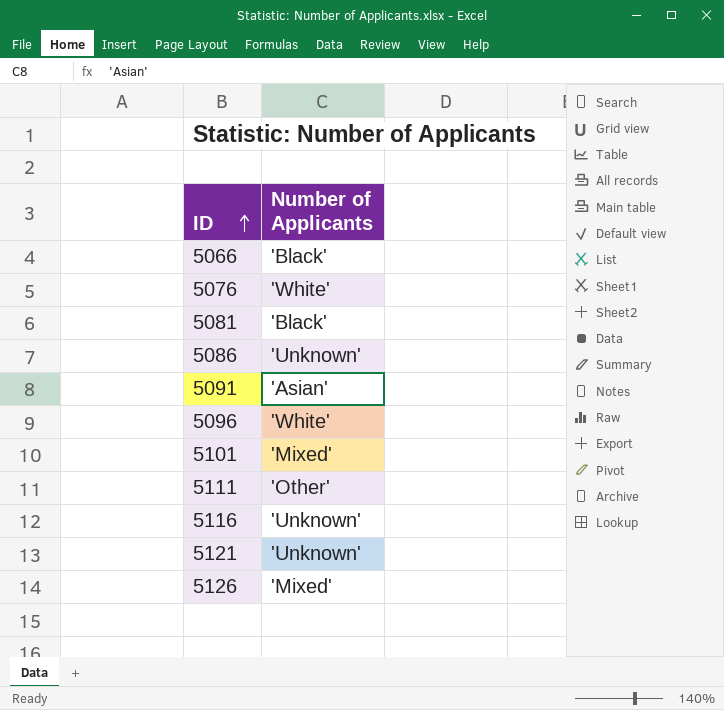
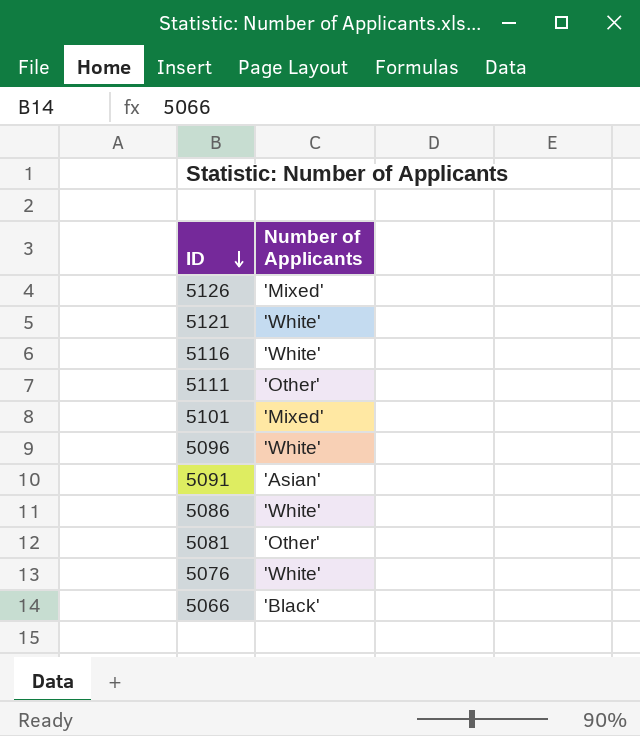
row order: ID ascending -> ID descending
5121 | Number of Applicants: 'Unknown' -> 'White'
5116 | Number of Applicants: 'Unknown' -> 'White'
5086 | Number of Applicants: 'Unknown' -> 'White'
5081 | Number of Applicants: 'Black' -> 'Other'

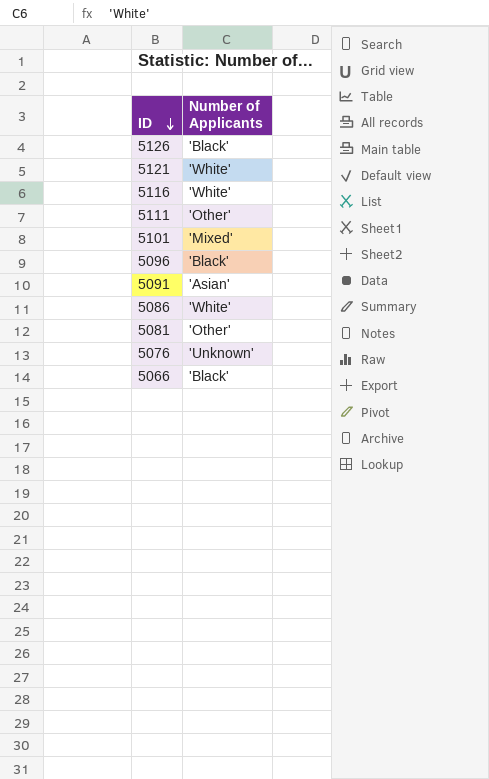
5126 | Number of Applicants: 'Mixed' -> 'Black'
5096 | Number of Applicants: 'White' -> 'Black'
5076 | Number of Applicants: 'White' -> 'Unknown'

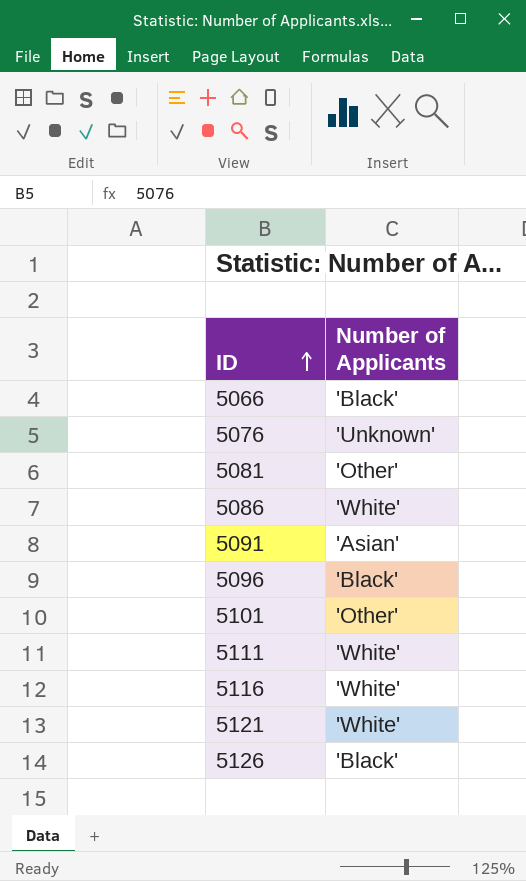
row order: ID descending -> ID ascending
5101 | Number of Applicants: 'Mixed' -> 'Other'
5111 | Number of Applicants: 'Other' -> 'White'

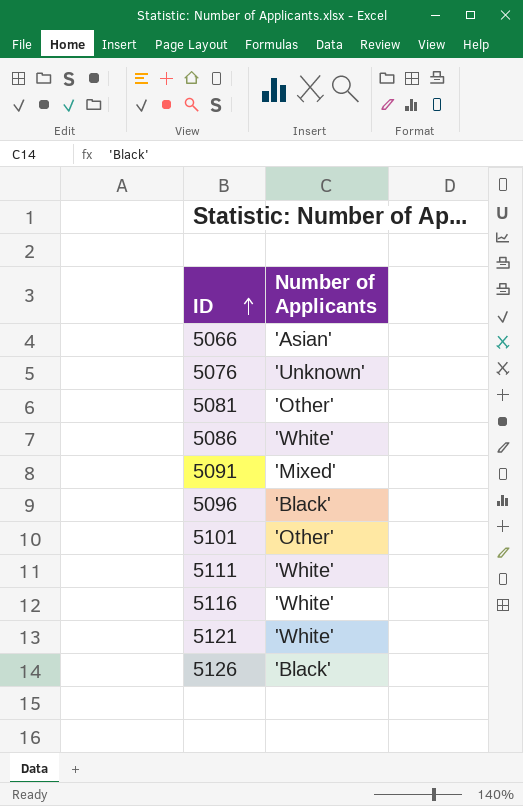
5066 | Number of Applicants: 'Black' -> 'Asian'
5091 | Number of Applicants: 'Asian' -> 'Mixed'

